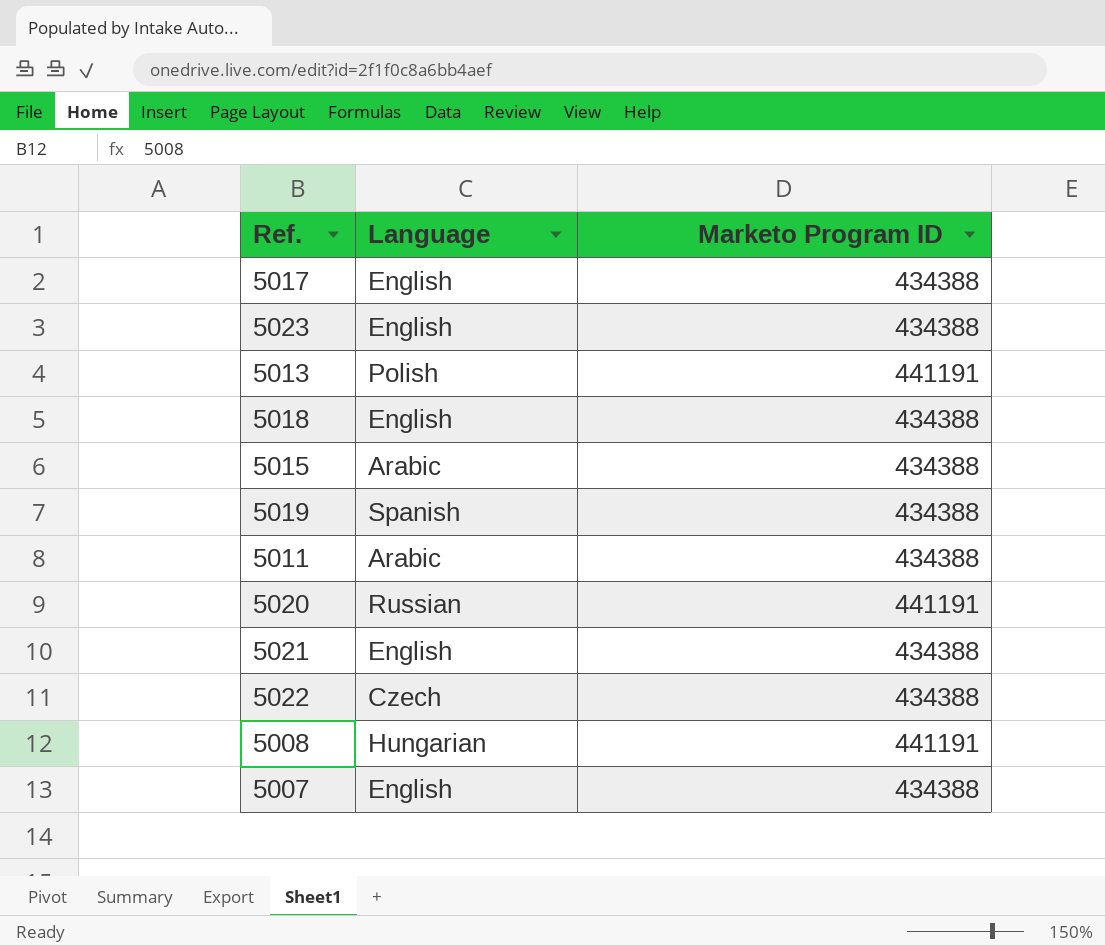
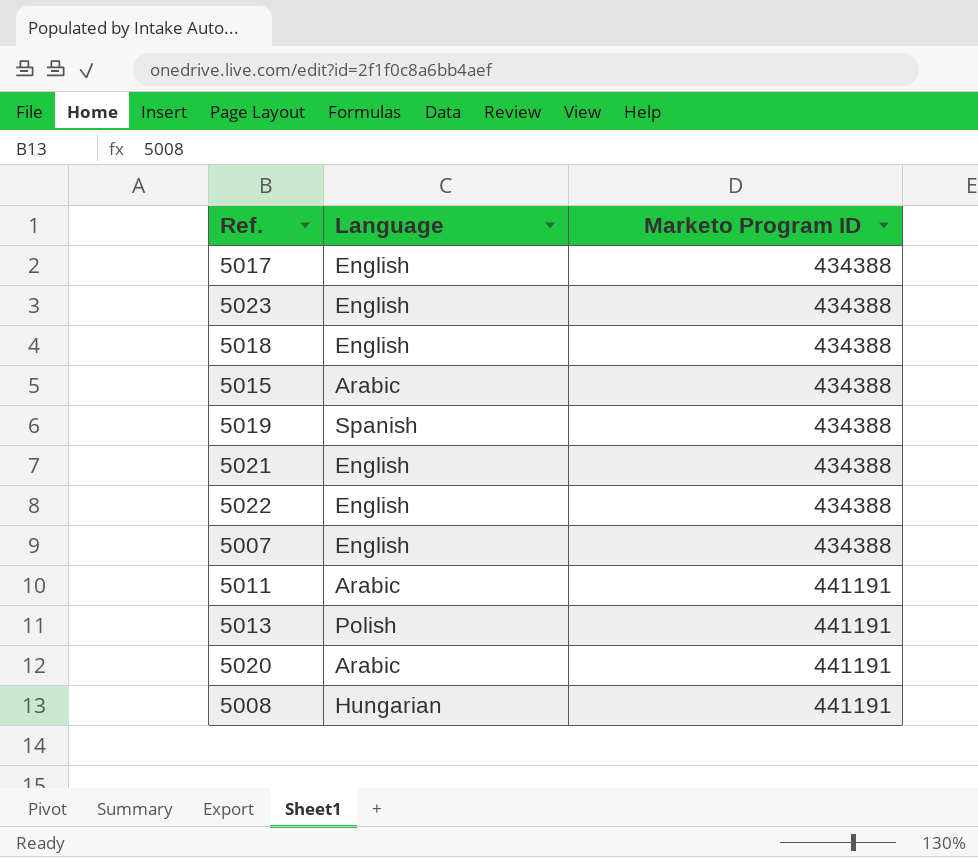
row order: none -> Marketo Program ID ascending
5022 | Language: Czech -> English
5011 | Marketo Program ID: 434388 -> 441191
5020 | Language: Russian -> Arabic

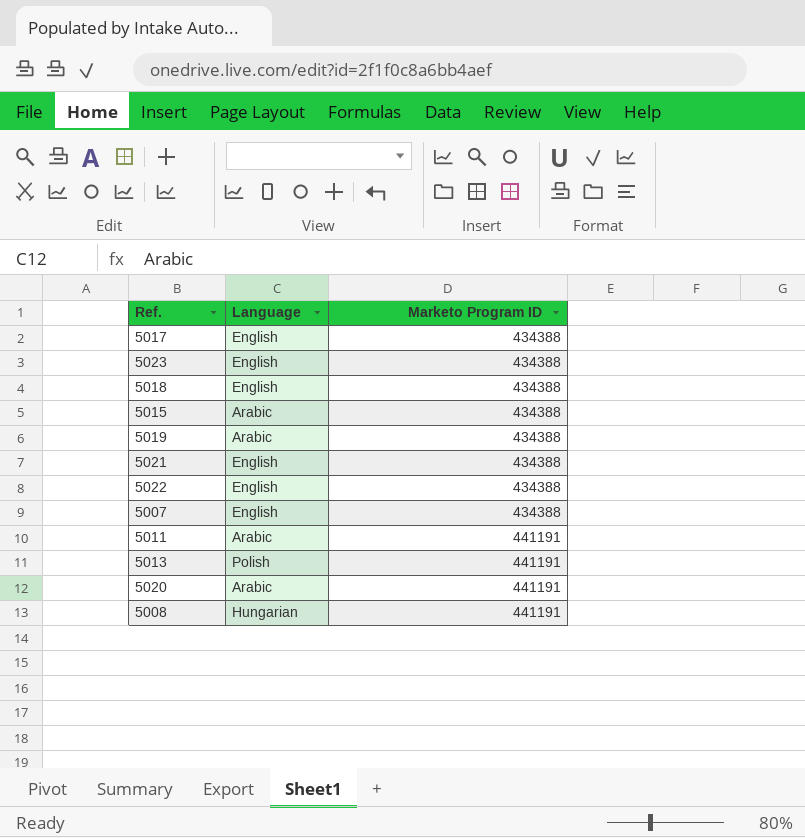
5019 | Language: Spanish -> Arabic

